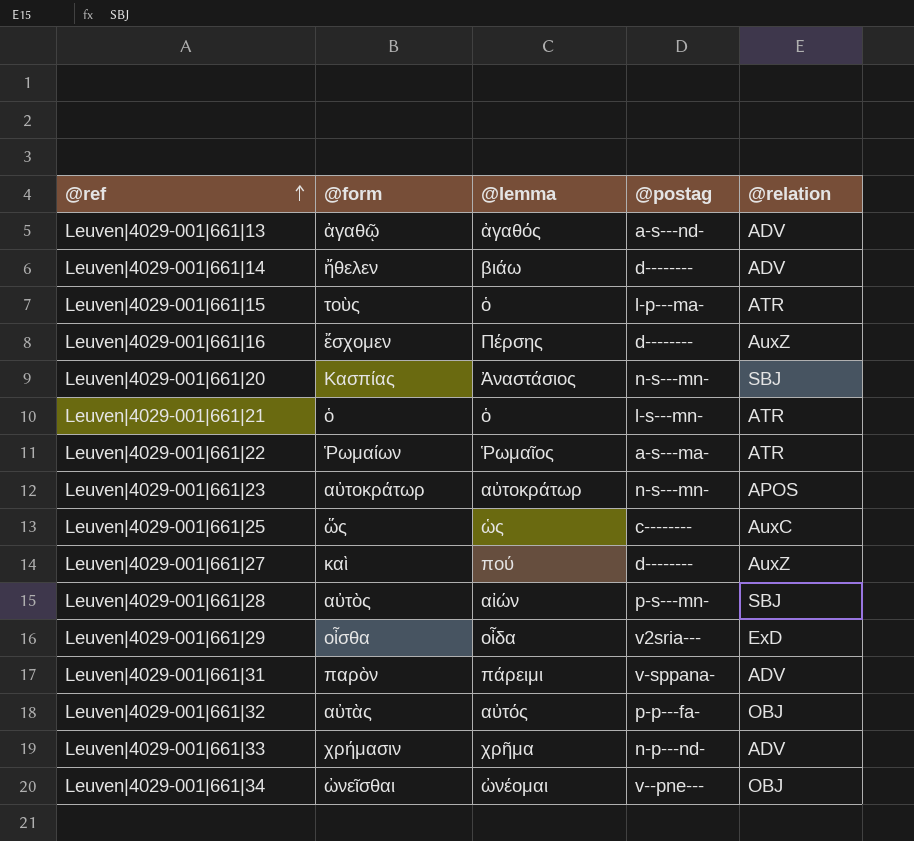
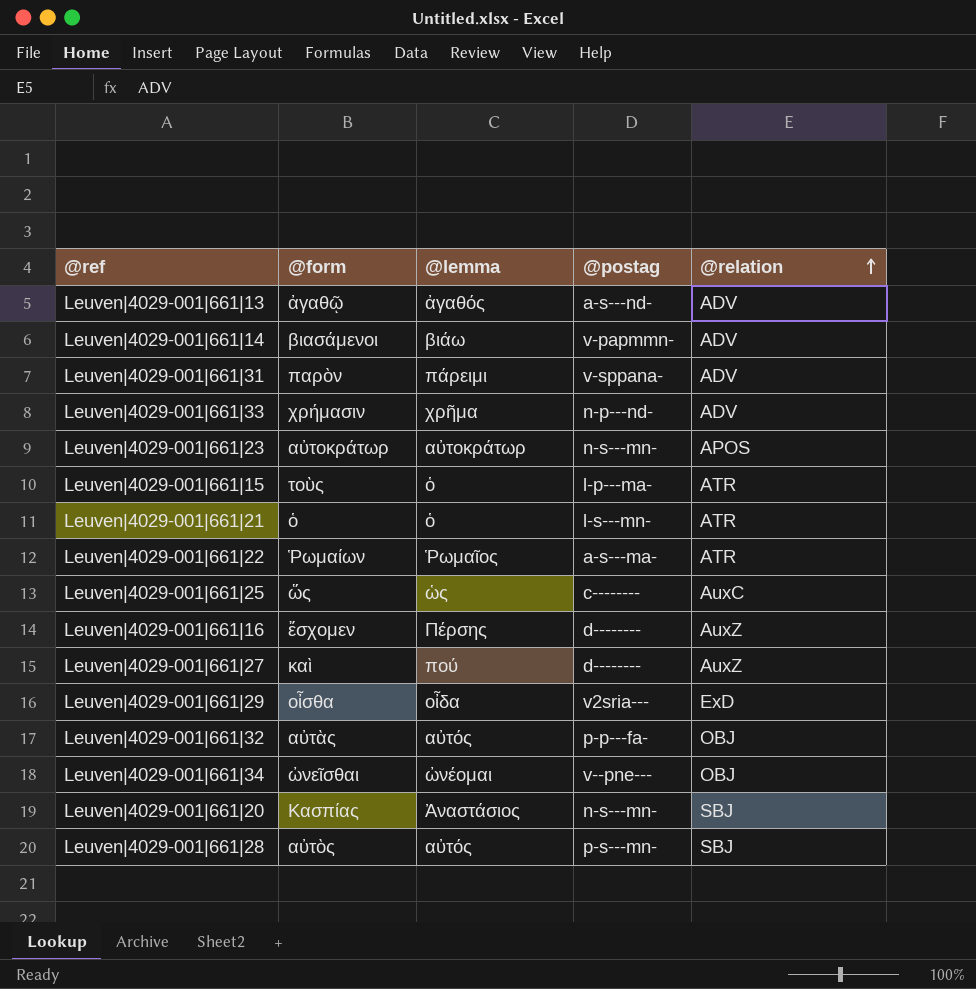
row order: @ref ascending -> @relation ascending
Leuven|4029-001|661|14 | @form: ἤθελεν -> βιασάμενοι
Leuven|4029-001|661|14 | @postag: d-------- -> v-papmmn-
Leuven|4029-001|661|28 | @lemma: αἰών -> αὐτός

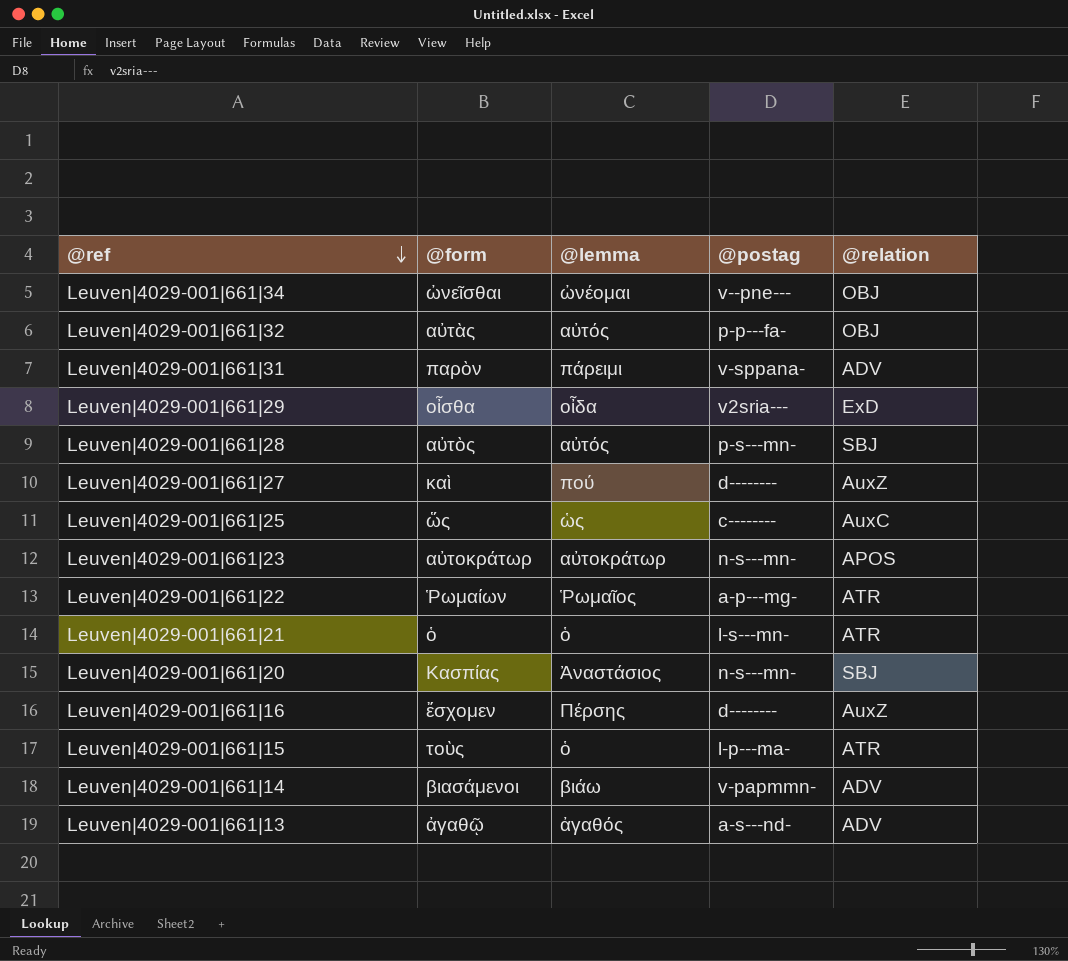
row order: @relation ascending -> @ref descending
row Leuven|4029-001|661|33: χρήμασιν | χρῆμα | n-p---nd- | ADV -> none
Leuven|4029-001|661|22 | @postag: a-s---ma- -> a-p---mg-

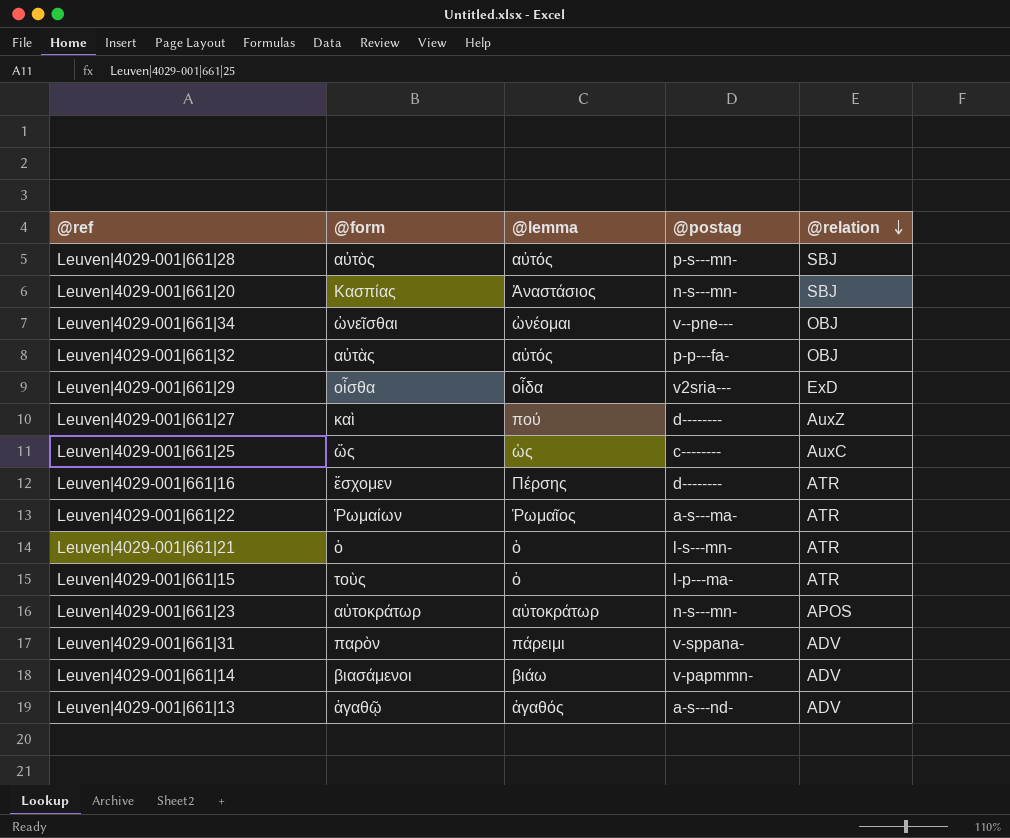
row order: @ref descending -> @relation descending
Leuven|4029-001|661|16 | @relation: AuxZ -> ATR
Leuven|4029-001|661|22 | @postag: a-p---mg- -> a-s---ma-

